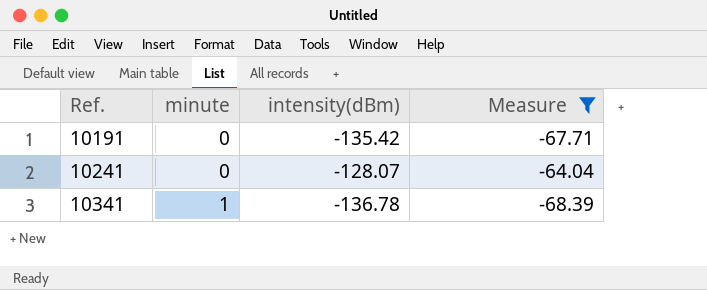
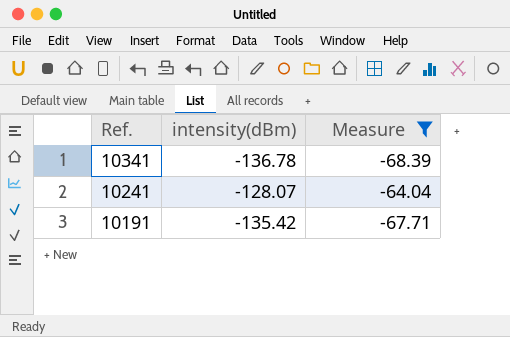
row order: Ref. ascending -> Ref. descending
column minute | position: 2 -> none

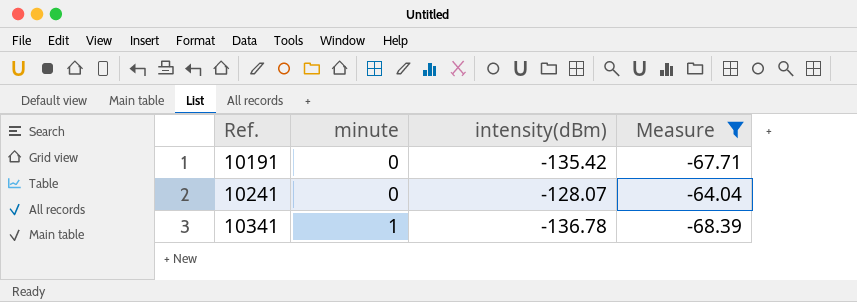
row order: Ref. descending -> Ref. ascending
column minute | position: none -> 2

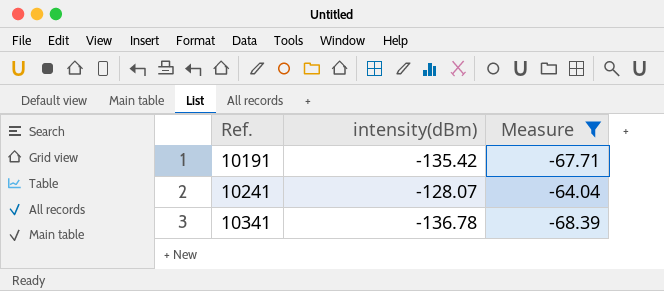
column minute | position: 2 -> none

